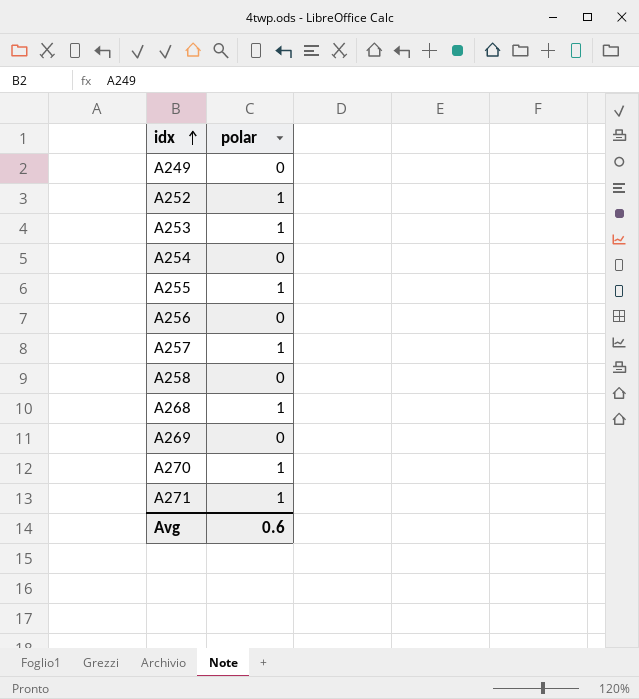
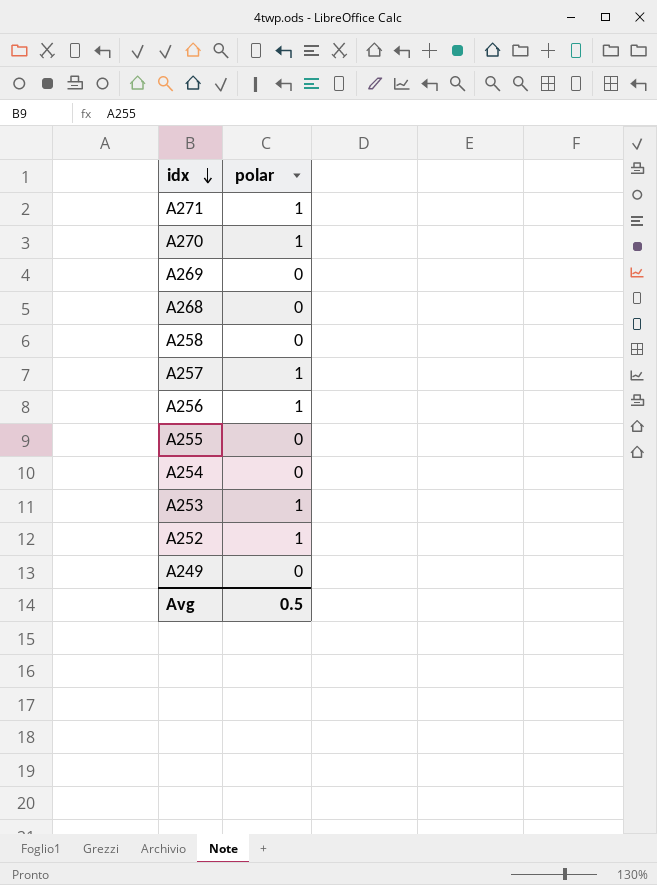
row order: idx ascending -> idx descending
A268 | polar: 1 -> 0
A256 | polar: 0 -> 1
A255 | polar: 1 -> 0
Avg | polar: 0.6 -> 0.5

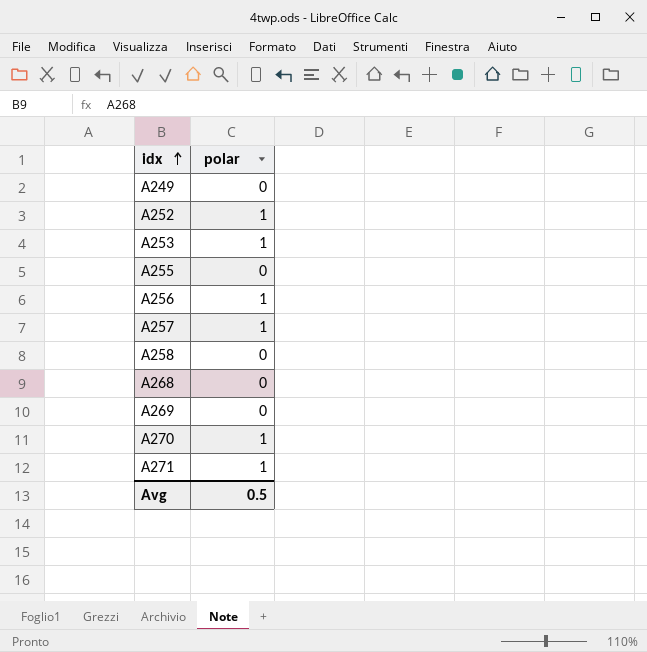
row order: idx descending -> idx ascending
row A254: 0 -> none

